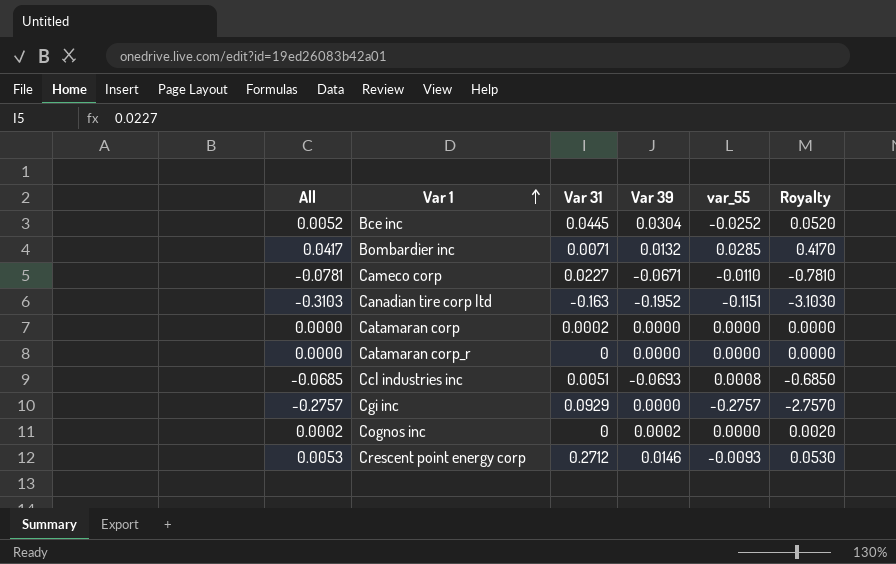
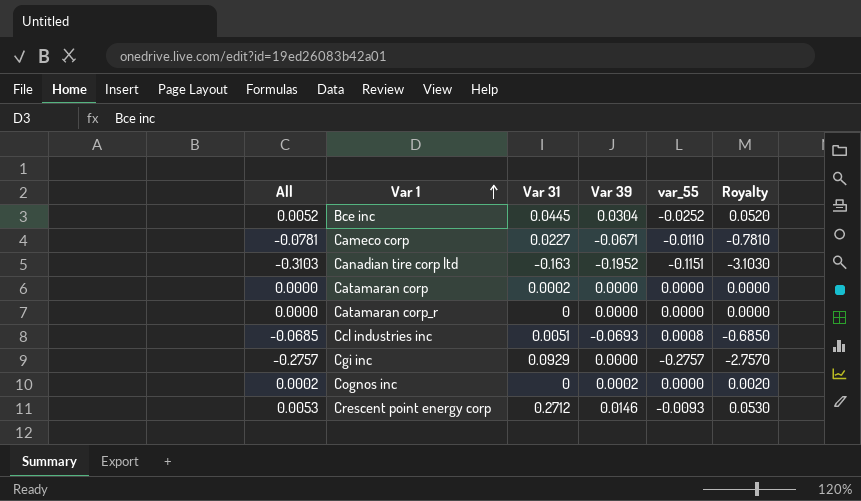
row Bombardier inc: 0.0417 | 0.0071 | 0.0132 | 0.0285 | 0.4170 -> none

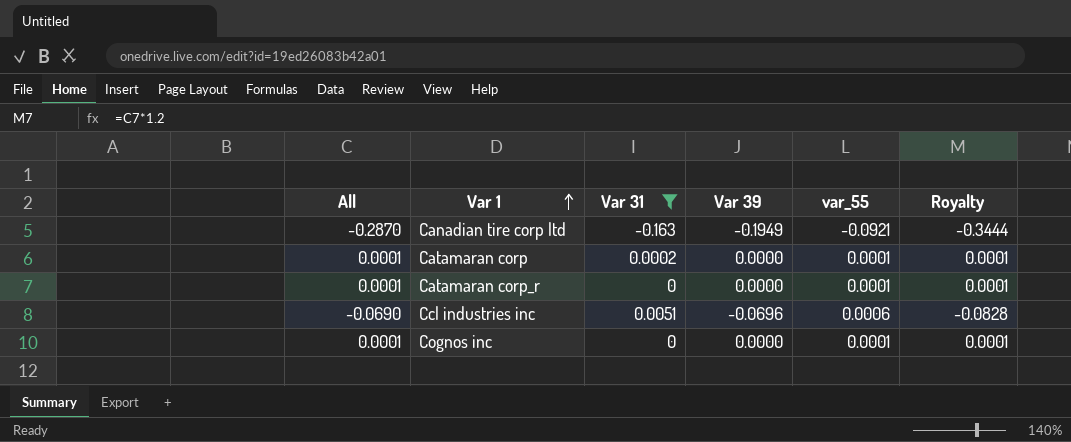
filter: none -> Var 31 <= 0.0051
column Royalty | formula: [All] * 10 -> [All] * 1.2
Canadian tire corp ltd | All: -0.3103 -> -0.2870
Canadian tire corp ltd | Var 39: -0.1952 -> -0.1949
Canadian tire corp ltd | var_55: -0.1151 -> -0.0921
Catamaran corp | All: 0.0000 -> 0.0001
Catamaran corp | var_55: 0.0000 -> 0.0001
Catamaran corp_r | All: 0.0000 -> 0.0001
Catamaran corp_r | var_55: 0.0000 -> 0.0001
Ccl industries inc | All: -0.0685 -> -0.0690
Ccl industries inc | Var 39: -0.0693 -> -0.0696
Ccl industries inc | var_55: 0.0008 -> 0.0006
Cognos inc | All: 0.0002 -> 0.0001
Cognos inc | Var 39: 0.0002 -> 0.0000
Cognos inc | var_55: 0.0000 -> 0.0001

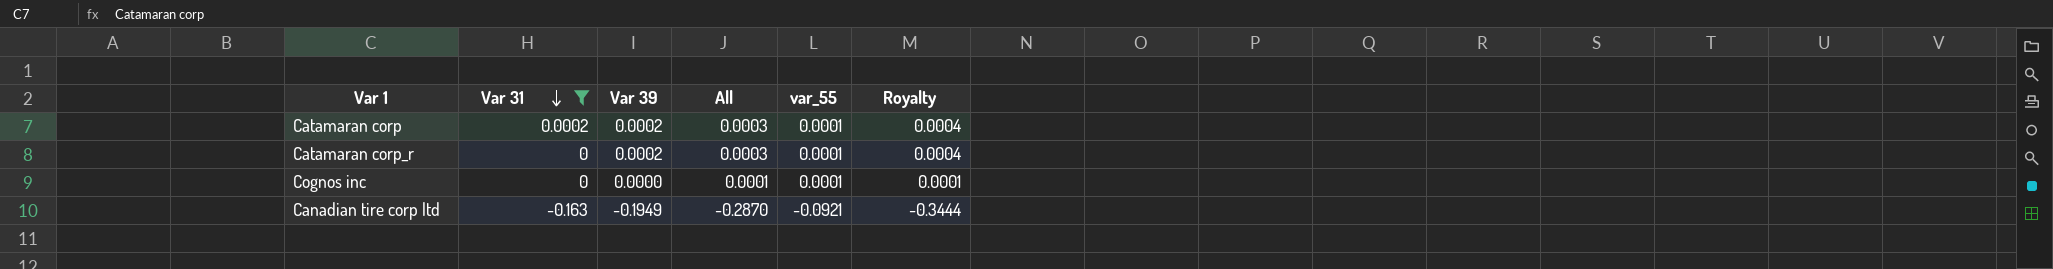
row order: Var 1 ascending -> Var 31 descending
column All | position: 1 -> 4
row Ccl industries inc: -0.0690 | 0.0051 | -0.0696 | 0.0006 | -0.0828 -> none
Catamaran corp | Var 39: 0.0000 -> 0.0002
Catamaran corp | All: 0.0001 -> 0.0003
Catamaran corp | Royalty: 0.0001 -> 0.0004
Catamaran corp_r | Var 39: 0.0000 -> 0.0002
Catamaran corp_r | All: 0.0001 -> 0.0003
Catamaran corp_r | Royalty: 0.0001 -> 0.0004

